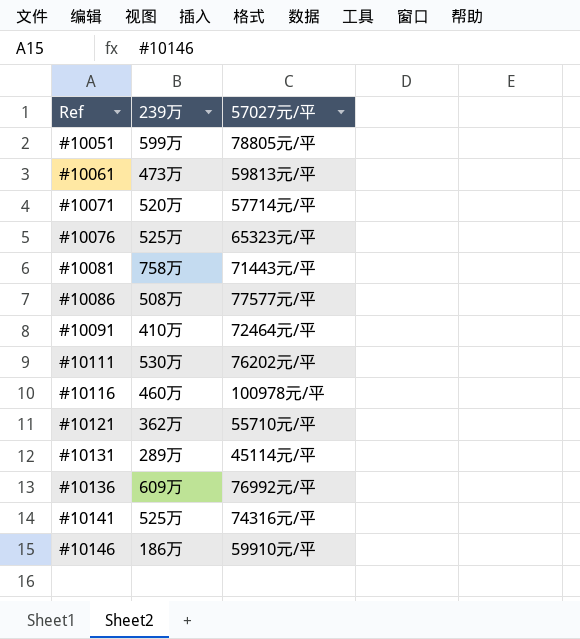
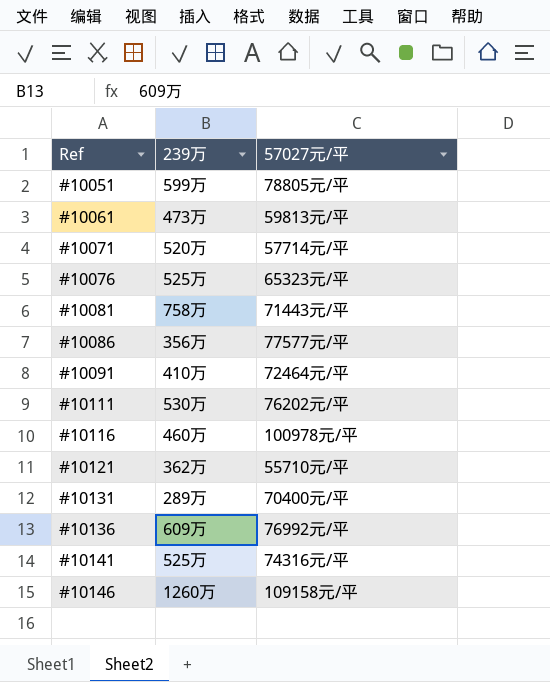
#10086 | 239万: 508万 -> 356万
#10131 | 57027元/平: 45114元/平 -> 70400元/平
#10146 | 239万: 186万 -> 1260万
#10146 | 57027元/平: 59910元/平 -> 109158元/平

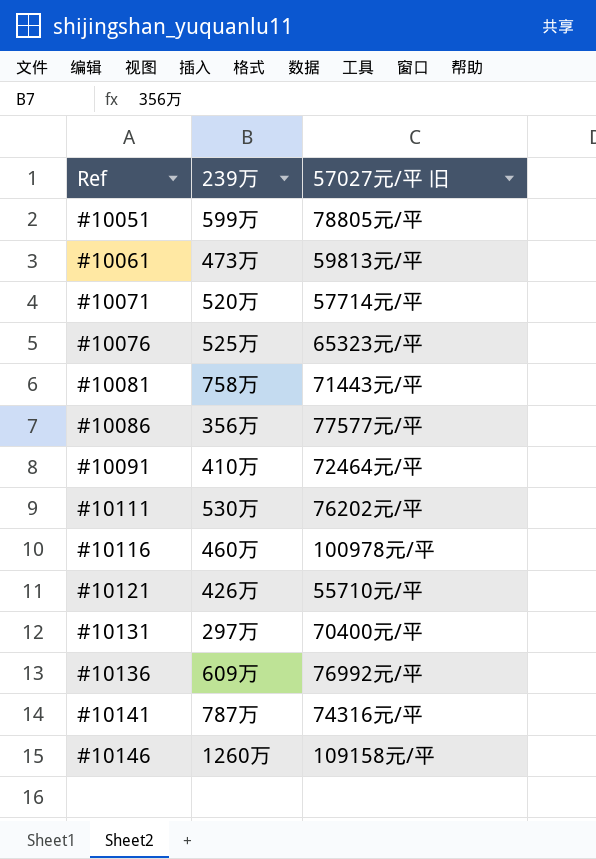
column name: 57027元/平 -> 57027元/平 旧
#10121 | 239万: 362万 -> 426万
#10131 | 239万: 289万 -> 297万
#10141 | 239万: 525万 -> 787万

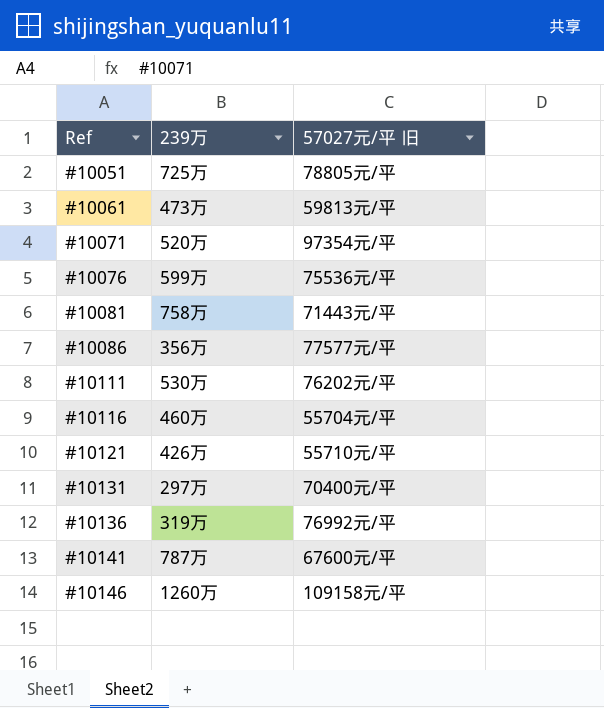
row #10091: 410万 | 72464元/平 -> none
#10051 | 239万: 599万 -> 725万
#10071 | 57027元/平 旧: 57714元/平 -> 97354元/平
#10076 | 239万: 525万 -> 599万
#10076 | 57027元/平 旧: 65323元/平 -> 75536元/平
#10116 | 57027元/平 旧: 100978元/平 -> 55704元/平
#10136 | 239万: 609万 -> 319万
#10141 | 57027元/平 旧: 74316元/平 -> 67600元/平

